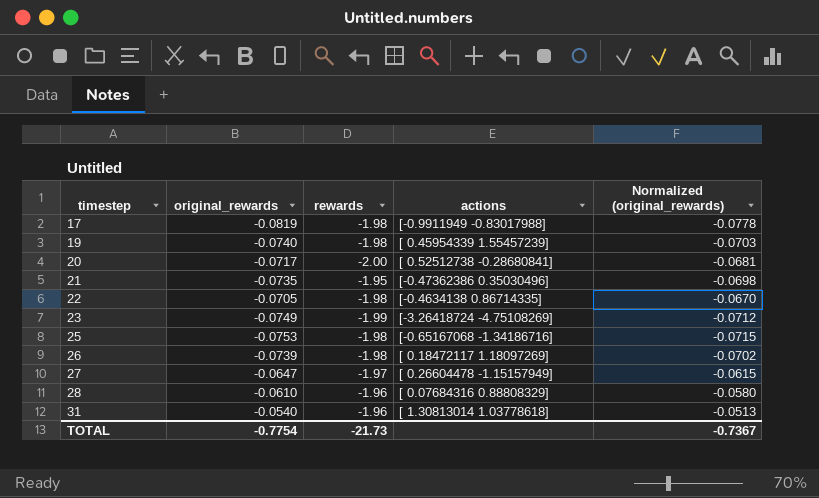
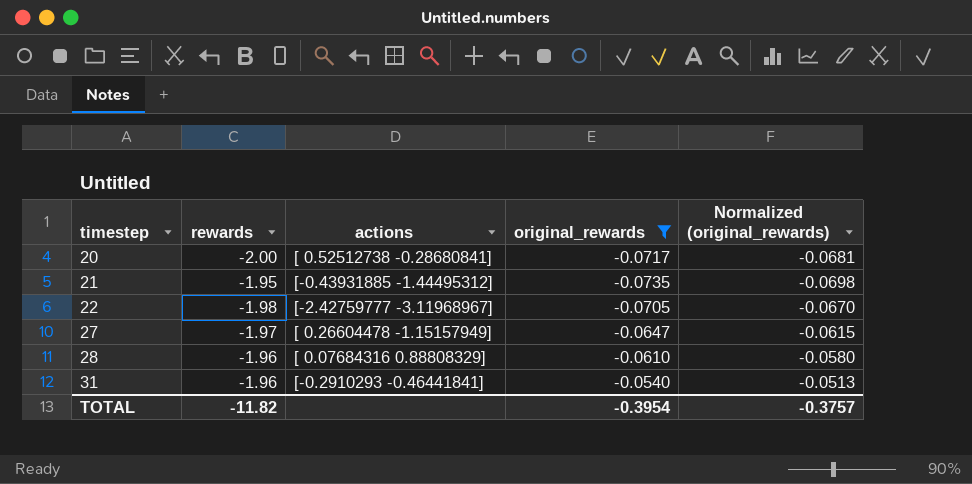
filter: none -> original_rewards >= -0.0735
column original_rewards | position: 2 -> 4
21 | actions: [-0.47362386 0.35030496] -> [-0.43931885 -1.44495312]
22 | actions: [-0.4634138 0.86714335] -> [-2.42759777 -3.11968967]
31 | actions: [ 1.30813014 1.03778618] -> [-0.2910293 -0.46441841]
TOTAL | rewards: -21.73 -> -11.82
TOTAL | original_rewards: -0.7754 -> -0.3954
TOTAL | Normalized (original_rewards): -0.7367 -> -0.3757

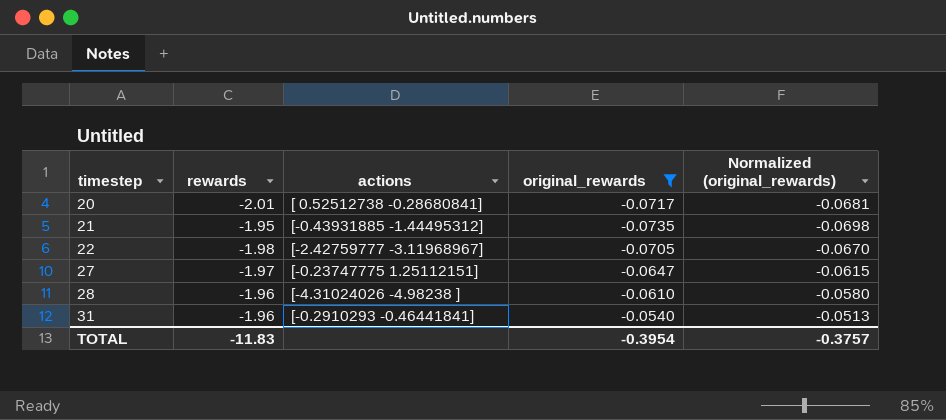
20 | rewards: -2.00 -> -2.01
27 | actions: [ 0.26604478 -1.15157949] -> [-0.23747775 1.25112151]
28 | actions: [ 0.07684316 0.88808329] -> [-4.31024026 -4.98238 ]
TOTAL | rewards: -11.82 -> -11.83

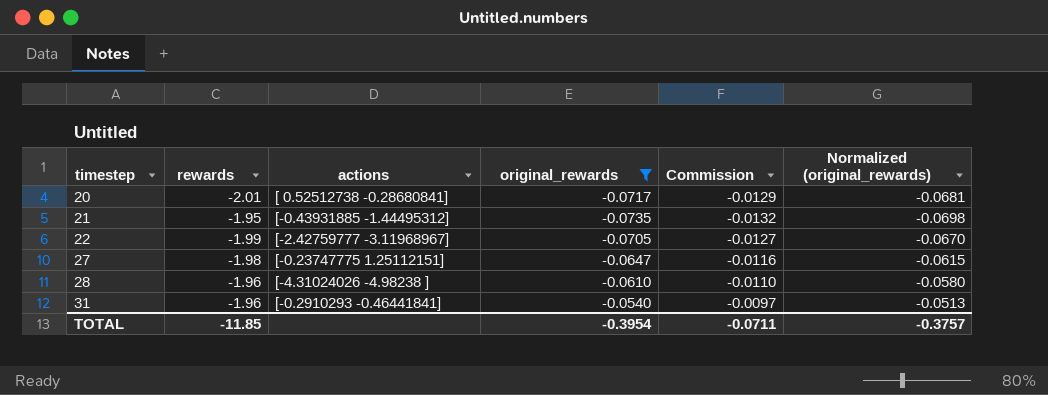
column Commission | formula: none -> [original_rewards] * 0.18
22 | rewards: -1.98 -> -1.99
27 | rewards: -1.97 -> -1.98
TOTAL | rewards: -11.83 -> -11.85

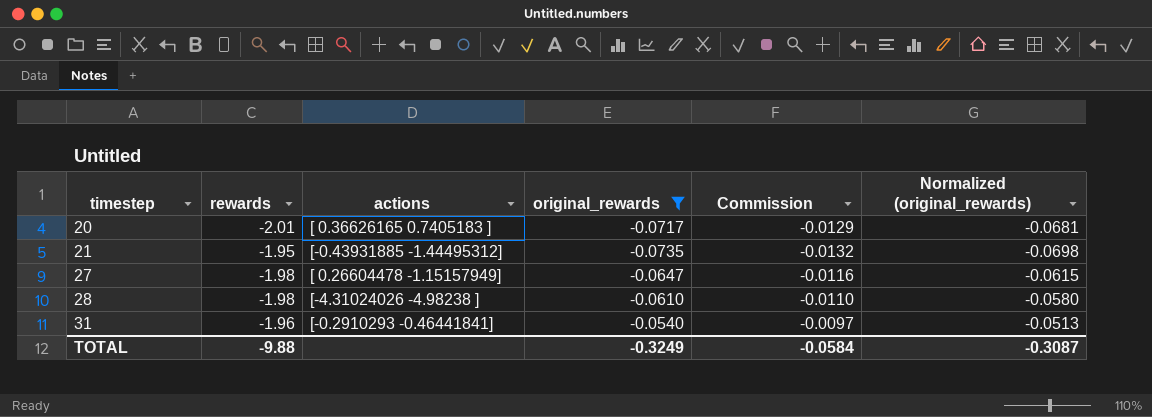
row 22: -1.99 | [-2.42759777 -3.11968967] | -0.0705 | -0.0127 | -0.0670 -> none
20 | actions: [ 0.52512738 -0.28680841] -> [ 0.36626165 0.7405183 ]
27 | actions: [-0.23747775 1.25112151] -> [ 0.26604478 -1.15157949]
28 | rewards: -1.96 -> -1.98
TOTAL | rewards: -11.85 -> -9.88
TOTAL | original_rewards: -0.3954 -> -0.3249
TOTAL | Commission: -0.0711 -> -0.0584
TOTAL | Normalized (original_rewards): -0.3757 -> -0.3087

